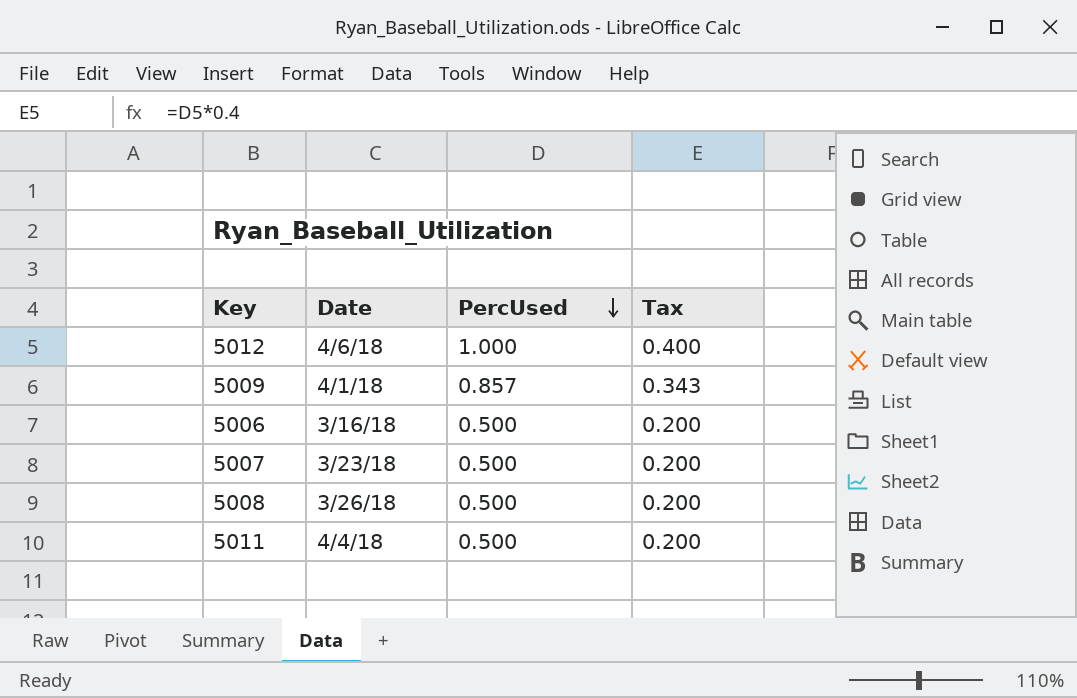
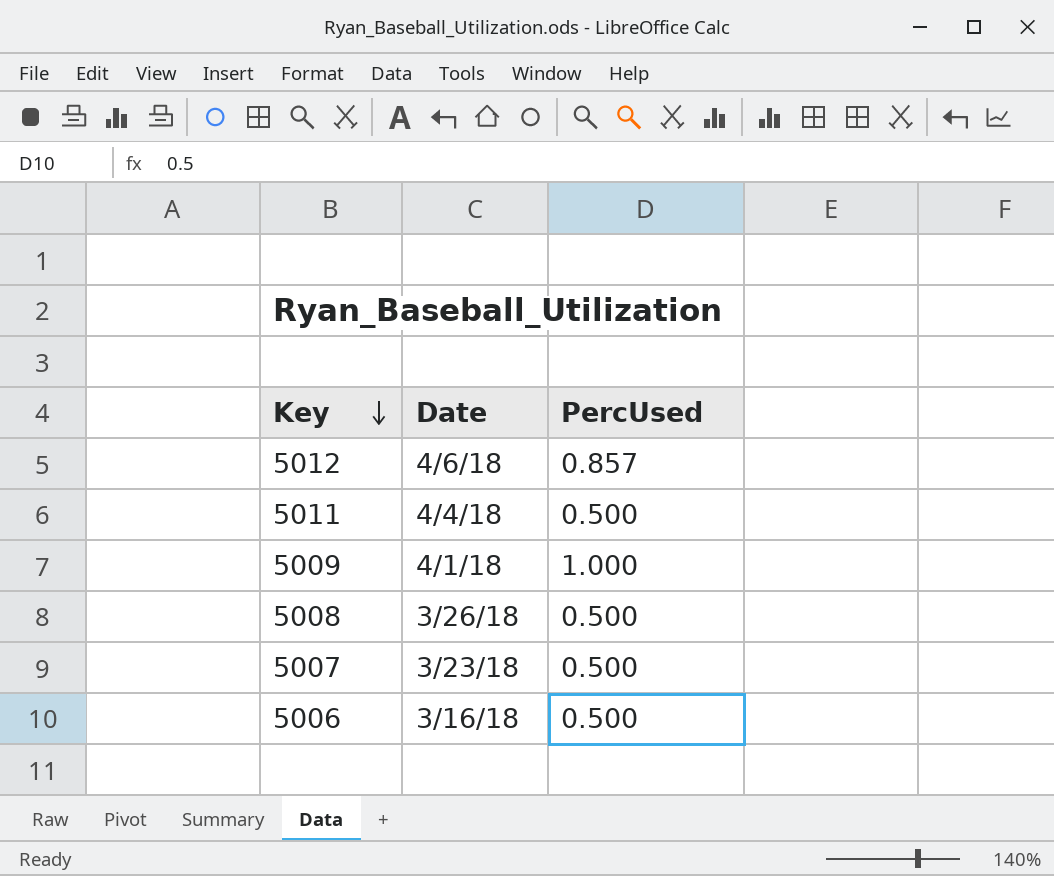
row order: PercUsed descending -> Key descending
column Tax | formula: [PercUsed] * 0.4 -> none
5012 | PercUsed: 1.000 -> 0.857
5009 | PercUsed: 0.857 -> 1.000

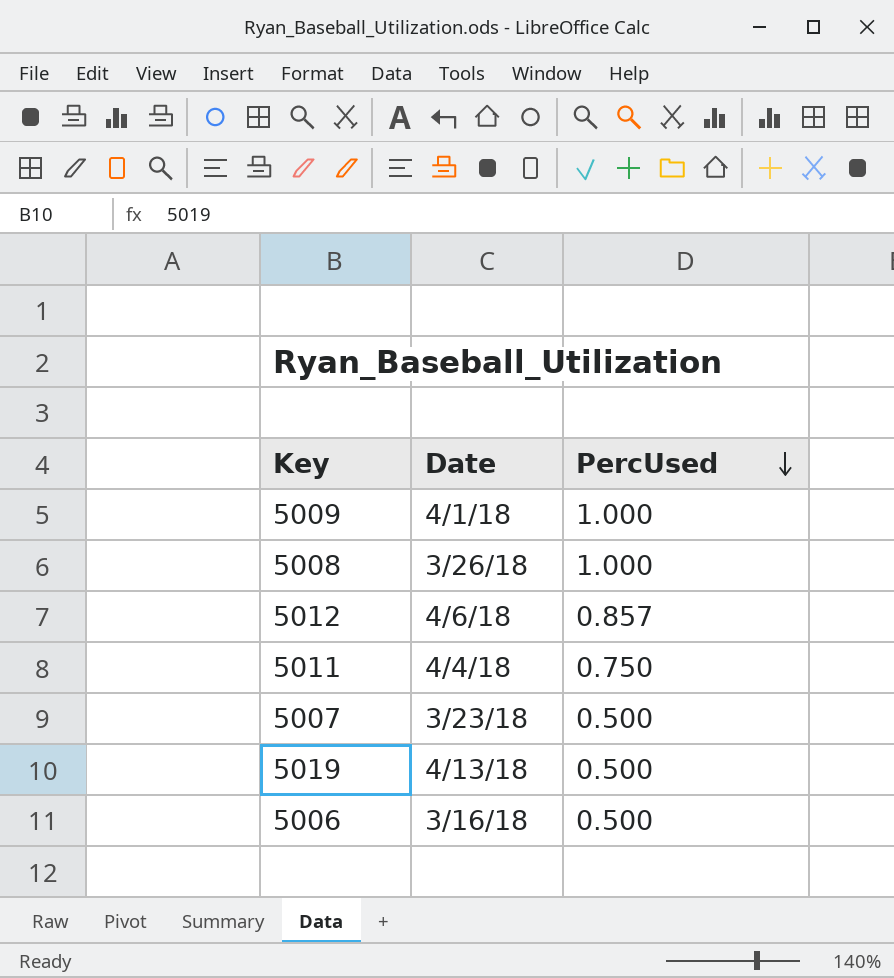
row order: Key descending -> PercUsed descending
5008 | PercUsed: 0.500 -> 1.000
5011 | PercUsed: 0.500 -> 0.750
row 5019: none -> 4/13/18 | 0.500

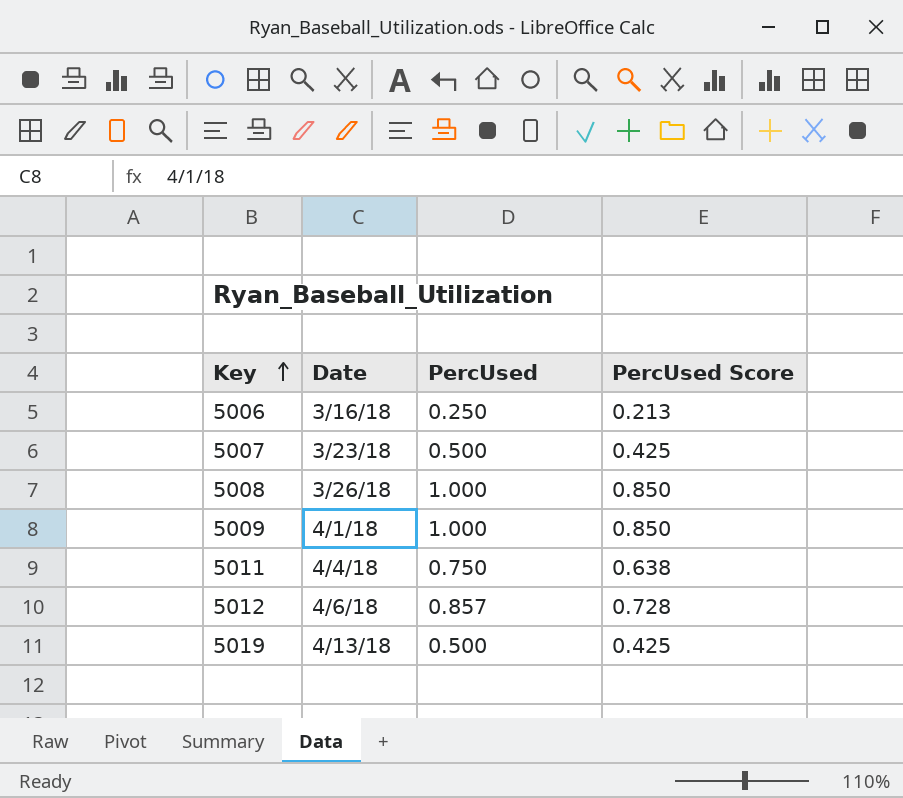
row order: PercUsed descending -> Key ascending
column PercUsed Score | formula: none -> [PercUsed] * 0.85
5006 | PercUsed: 0.500 -> 0.250

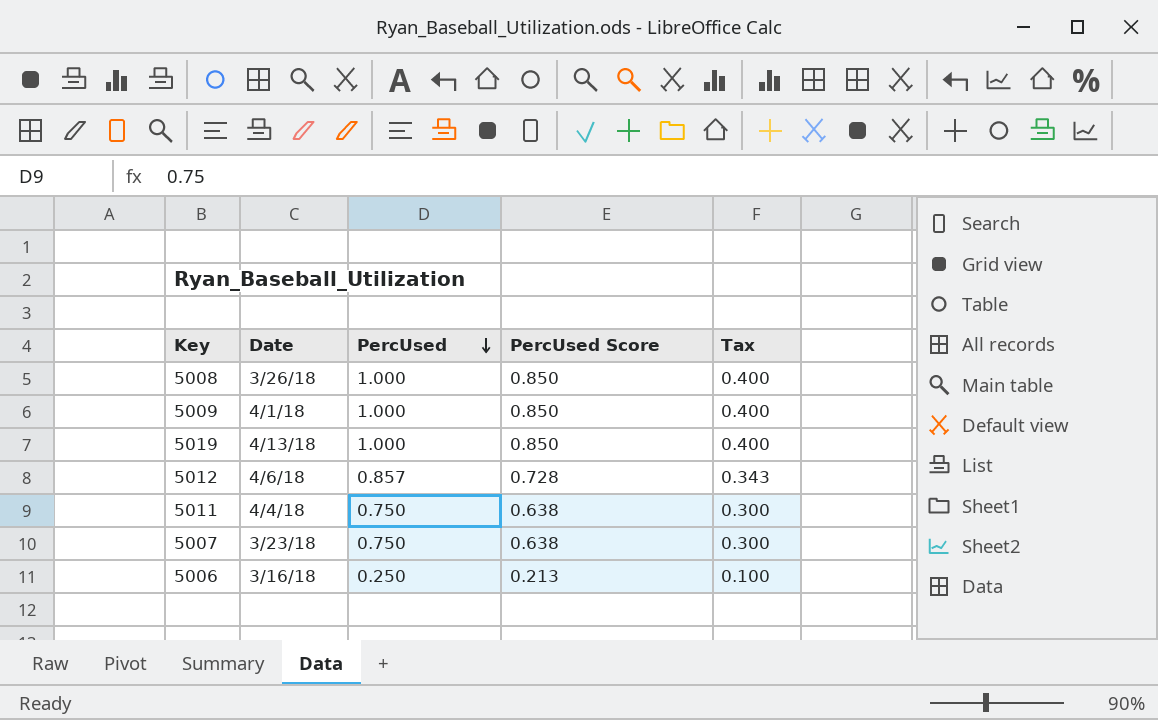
row order: Key ascending -> PercUsed descending
column Tax | formula: none -> [PercUsed] * 0.4
5019 | PercUsed: 0.500 -> 1.000
5019 | PercUsed Score: 0.425 -> 0.850
5007 | PercUsed: 0.500 -> 0.750
5007 | PercUsed Score: 0.425 -> 0.638

